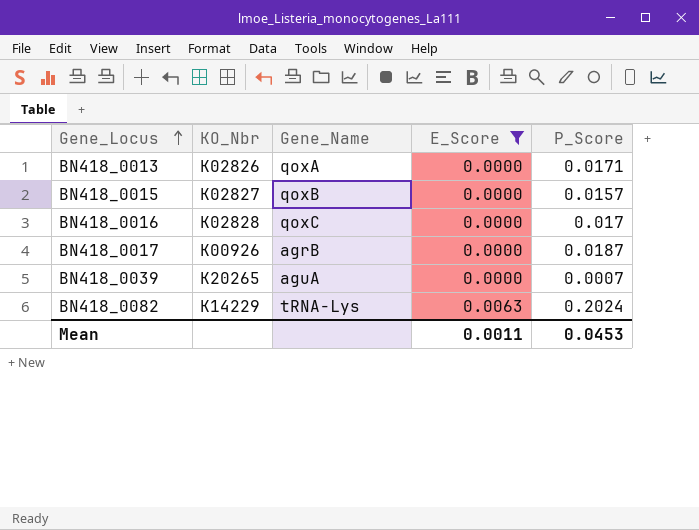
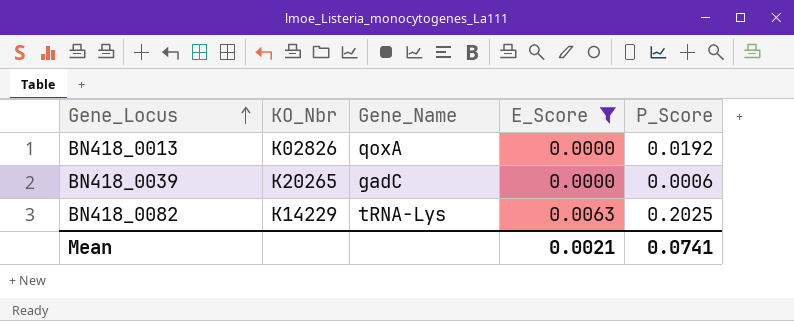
row BN418_0015: K02827 | qoxB | 0.0000 | 0.0157 -> none
row BN418_0016: K02828 | qoxC | 0.0000 | 0.017 -> none
row BN418_0017: K00926 | agrB | 0.0000 | 0.0187 -> none
BN418_0013 | P_Score: 0.0171 -> 0.0192
BN418_0039 | Gene_Name: aguA -> gadC
BN418_0039 | P_Score: 0.0007 -> 0.0006
BN418_0082 | P_Score: 0.2024 -> 0.2025
Mean | E_Score: 0.0011 -> 0.0021
Mean | P_Score: 0.0453 -> 0.0741

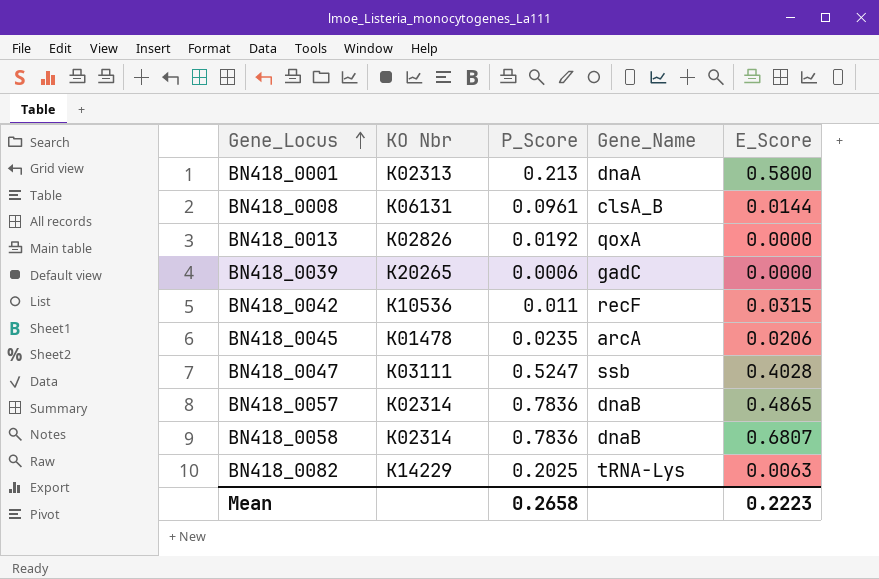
filter: E_Score <= 0.0063 -> none
column name: KO_Nbr -> KO Nbr
column P_Score | position: 5 -> 3
Mean | P_Score: 0.0741 -> 0.2658
Mean | E_Score: 0.0021 -> 0.2223

